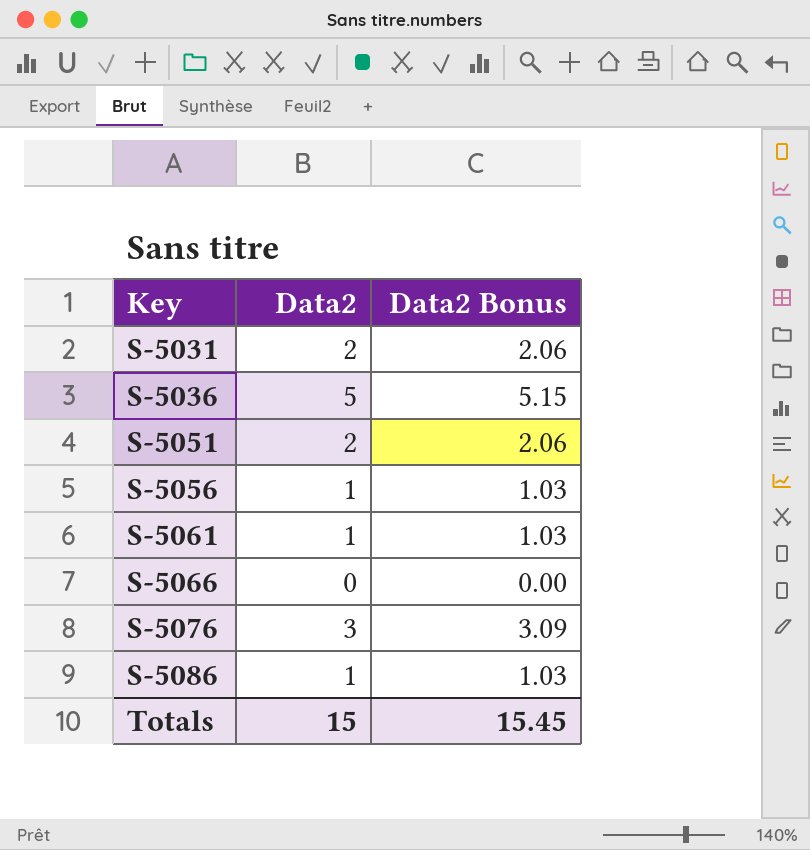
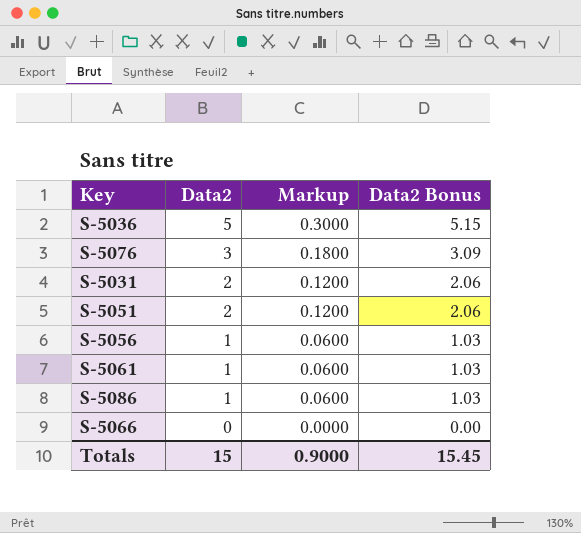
row order: Key ascending -> Data2 descending
column Markup | formula: none -> [Data2] * 0.06

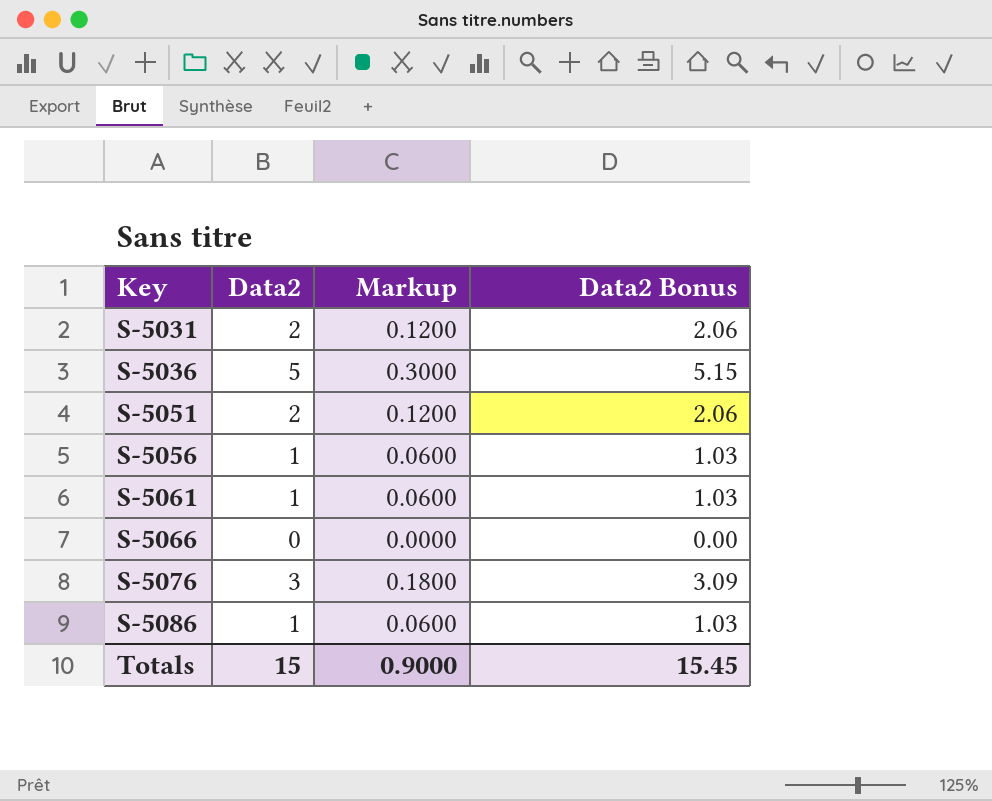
row order: Data2 descending -> Key ascending

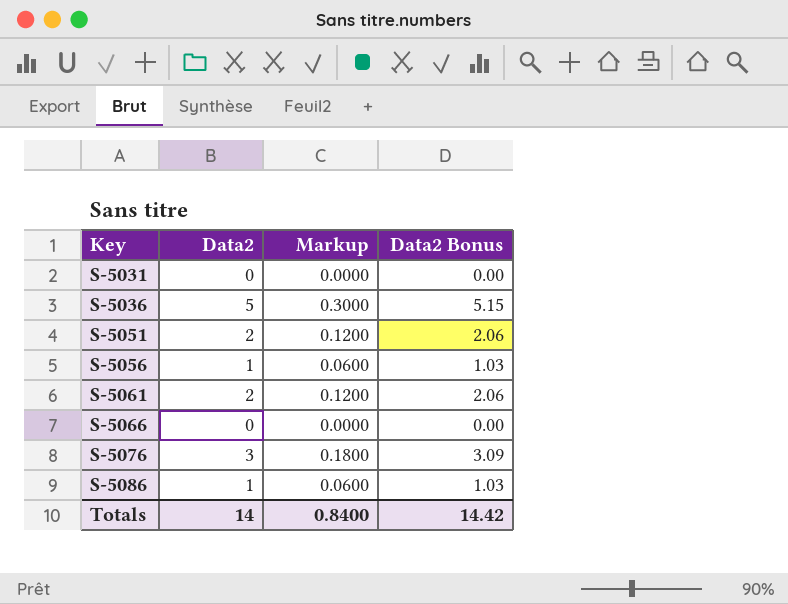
S-5031 | Data2: 2 -> 0
S-5031 | Markup: 0.1200 -> 0.0000
S-5031 | Data2 Bonus: 2.06 -> 0.00
S-5061 | Data2: 1 -> 2
S-5061 | Markup: 0.0600 -> 0.1200
S-5061 | Data2 Bonus: 1.03 -> 2.06
Totals | Data2: 15 -> 14
Totals | Markup: 0.9000 -> 0.8400
Totals | Data2 Bonus: 15.45 -> 14.42

